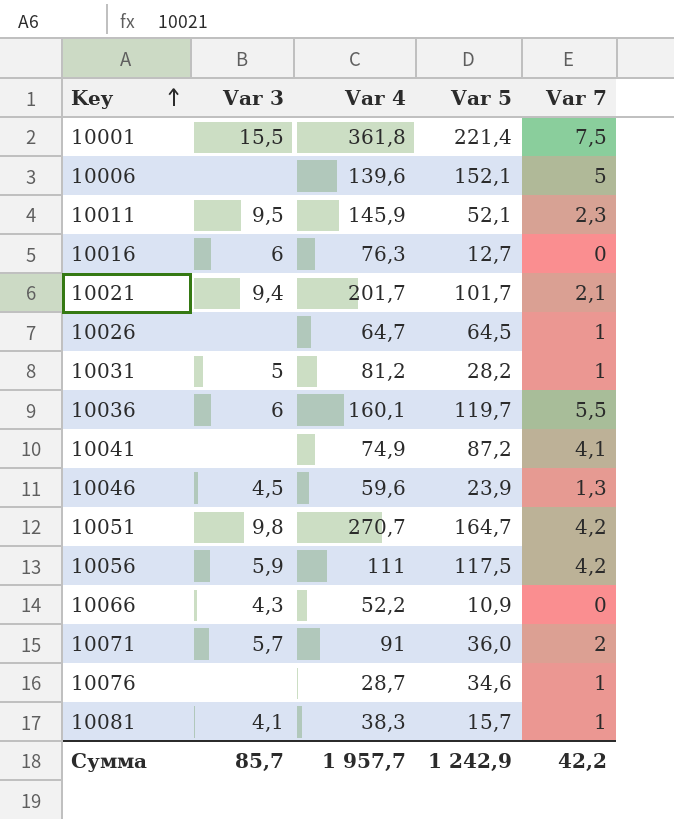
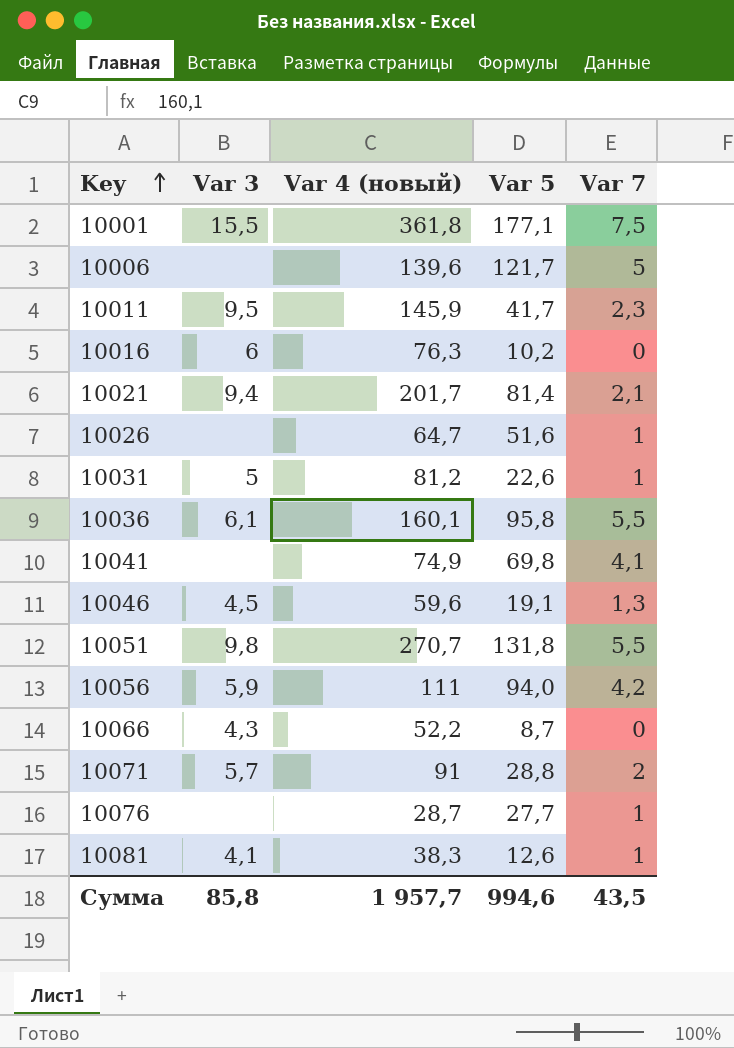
column name: Var 4 -> Var 4 (новый)
10001 | Var 5: 221,4 -> 177,1
10006 | Var 5: 152,1 -> 121,7
10011 | Var 5: 52,1 -> 41,7
10016 | Var 5: 12,7 -> 10,2
10021 | Var 5: 101,7 -> 81,4
10026 | Var 5: 64,5 -> 51,6
10031 | Var 5: 28,2 -> 22,6
10036 | Var 3: 6 -> 6,1
10036 | Var 5: 119,7 -> 95,8
10041 | Var 5: 87,2 -> 69,8
10046 | Var 5: 23,9 -> 19,1
10051 | Var 5: 164,7 -> 131,8
10051 | Var 7: 4,2 -> 5,5
10056 | Var 5: 117,5 -> 94,0
10066 | Var 5: 10,9 -> 8,7
10071 | Var 5: 36,0 -> 28,8
10076 | Var 5: 34,6 -> 27,7
10081 | Var 5: 15,7 -> 12,6
Сумма | Var 3: 85,7 -> 85,8
Сумма | Var 5: 1 242,9 -> 994,6
Сумма | Var 7: 42,2 -> 43,5

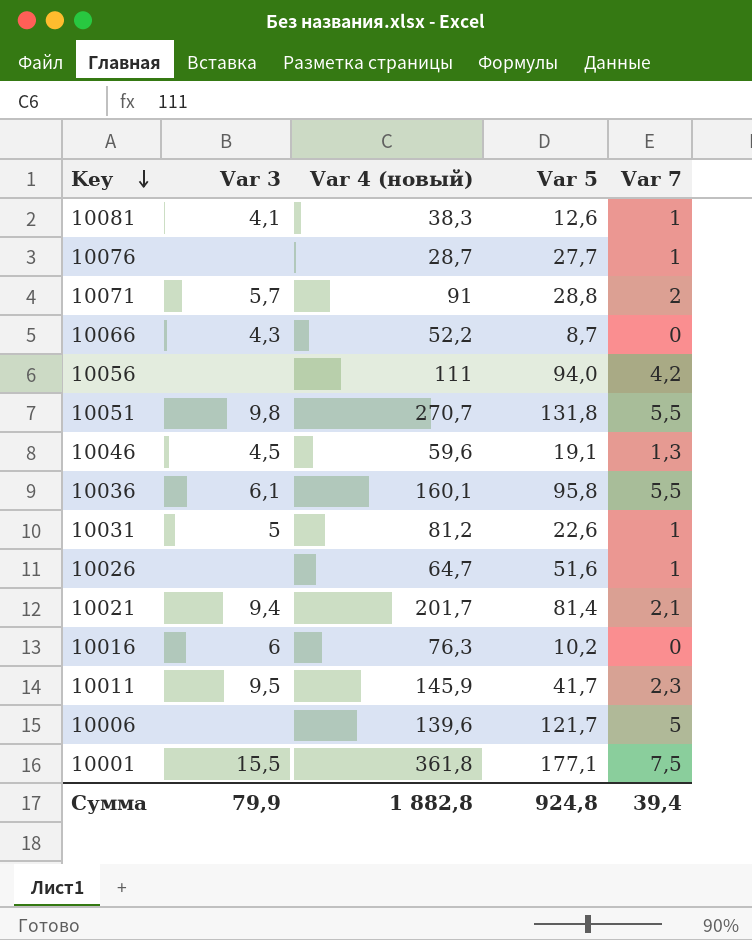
row order: Key ascending -> Key descending
row 10041: none | 74,9 | 69,8 | 4,1 -> none
10056 | Var 3: 5,9 -> none
Сумма | Var 3: 85,8 -> 79,9
Сумма | Var 4 (новый): 1 957,7 -> 1 882,8
Сумма | Var 5: 994,6 -> 924,8
Сумма | Var 7: 43,5 -> 39,4

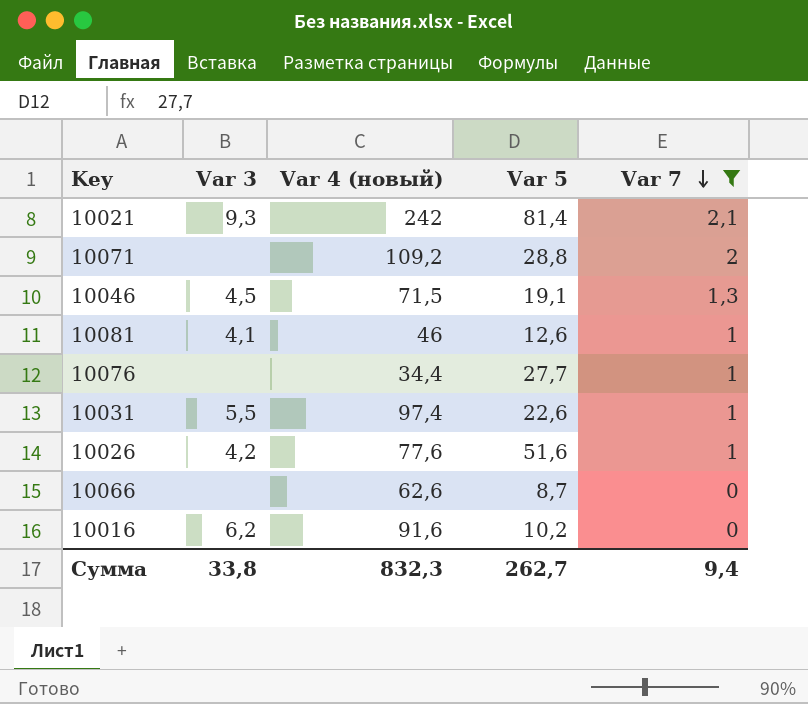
filter: none -> Var 7 <= 2,1
row order: Key descending -> Var 7 descending
10021 | Var 3: 9,4 -> 9,3
10021 | Var 4 (новый): 201,7 -> 242
10071 | Var 3: 5,7 -> none
10071 | Var 4 (новый): 91 -> 109,2
10046 | Var 4 (новый): 59,6 -> 71,5
10081 | Var 4 (новый): 38,3 -> 46
10076 | Var 4 (новый): 28,7 -> 34,4
10031 | Var 3: 5 -> 5,5
10031 | Var 4 (новый): 81,2 -> 97,4
10026 | Var 3: none -> 4,2
10026 | Var 4 (новый): 64,7 -> 77,6
10066 | Var 3: 4,3 -> none
10066 | Var 4 (новый): 52,2 -> 62,6
10016 | Var 3: 6 -> 6,2
10016 | Var 4 (новый): 76,3 -> 91,6
Сумма | Var 3: 79,9 -> 33,8
Сумма | Var 4 (новый): 1 882,8 -> 832,3
Сумма | Var 5: 924,8 -> 262,7
Сумма | Var 7: 39,4 -> 9,4

